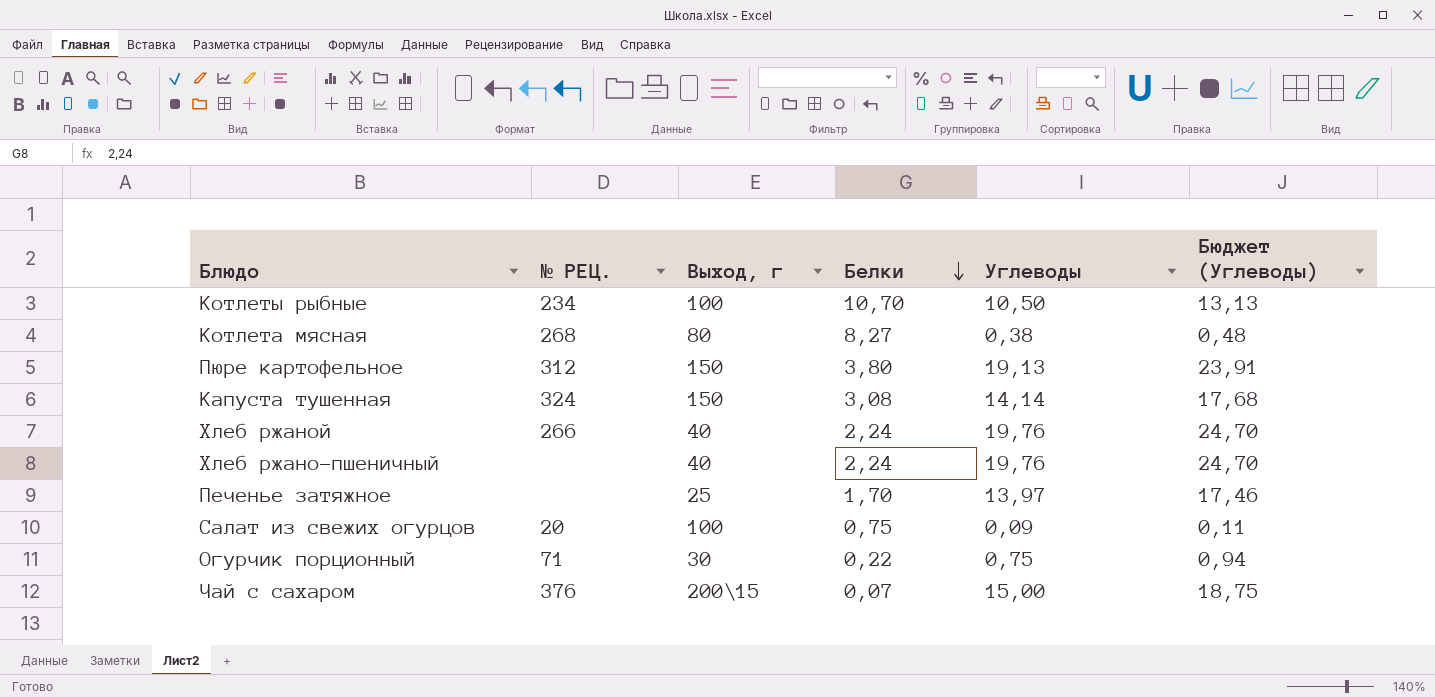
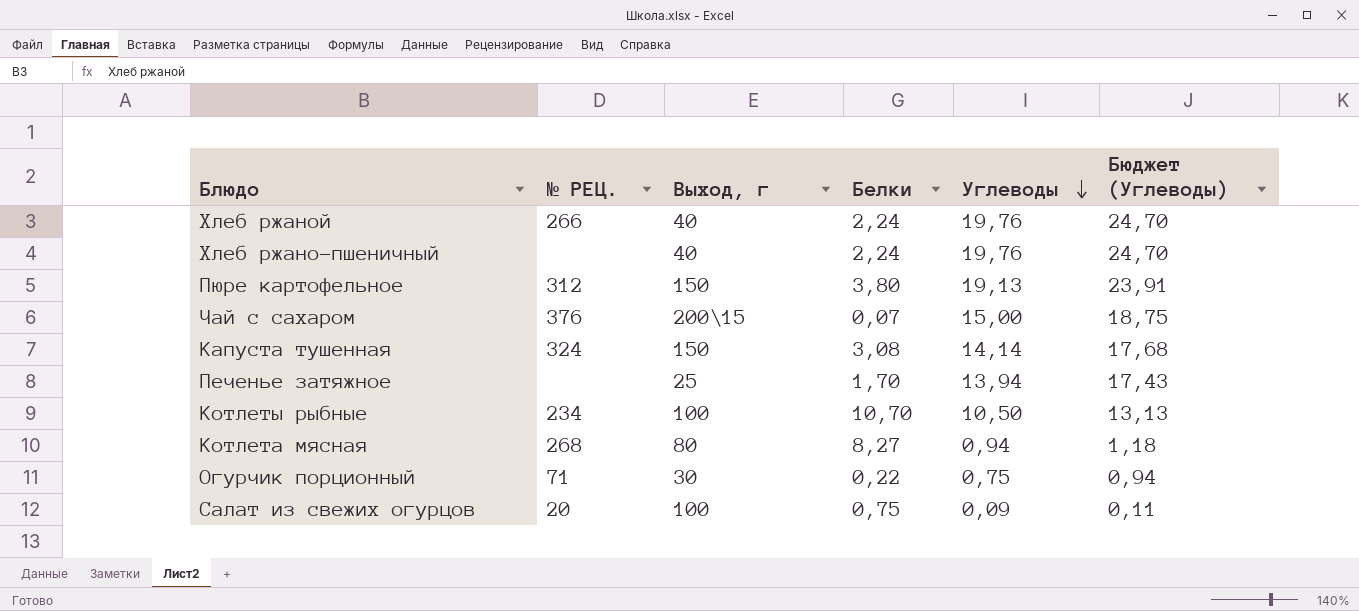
row order: Белки descending -> Углеводы descending
Печенье затяжное | Углеводы: 13,97 -> 13,94
Печенье затяжное | Бюджет (Углеводы): 17,46 -> 17,43
Котлета мясная | Углеводы: 0,38 -> 0,94
Котлета мясная | Бюджет (Углеводы): 0,48 -> 1,18

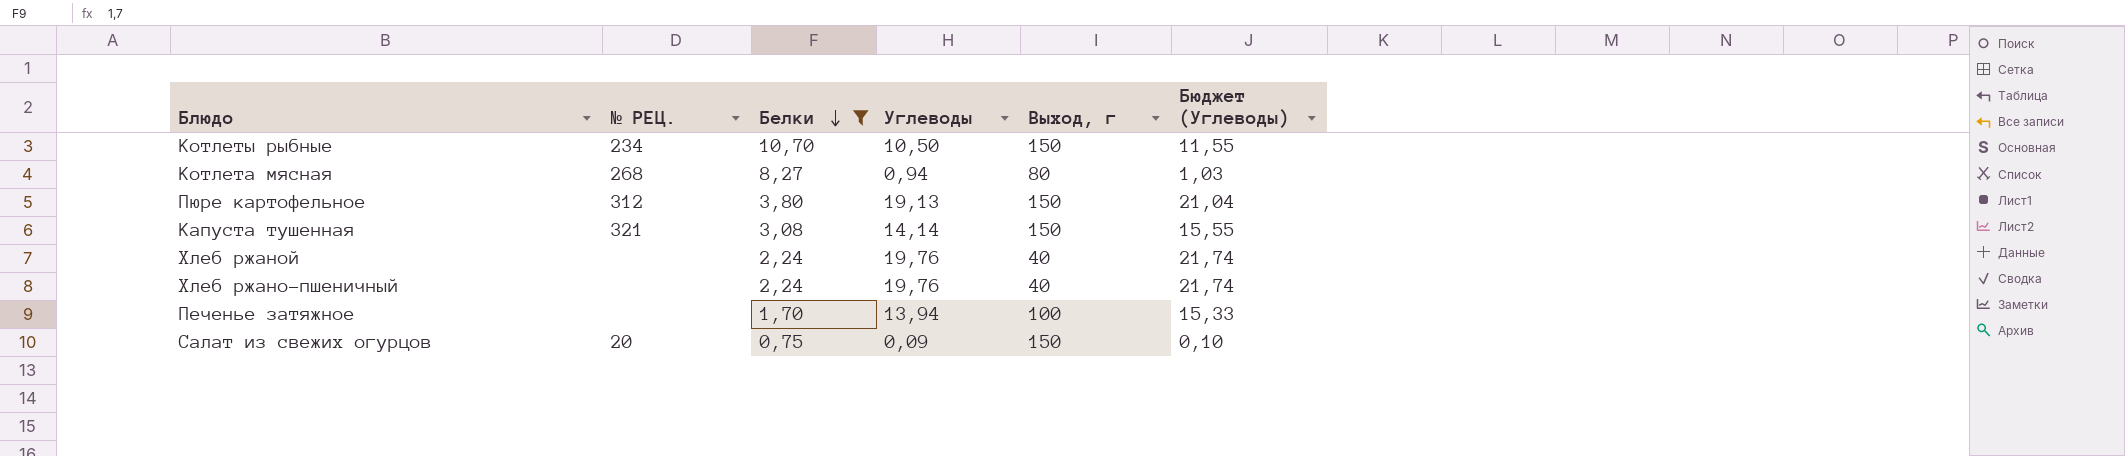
filter: none -> Белки >= 0,75
row order: Углеводы descending -> Белки descending
column Выход, г | position: 3 -> 5
column Бюджет (Углеводы) | formula: [Углеводы] * 1,25 -> [Углеводы] * 1,1
Котлеты рыбные | Выход, г: 100 -> 150
Капуста тушенная | № РЕЦ.: 324 -> 321
Хлеб ржаной | № РЕЦ.: 266 -> none
Печенье затяжное | Выход, г: 25 -> 100
Салат из свежих огурцов | Выход, г: 100 -> 150

